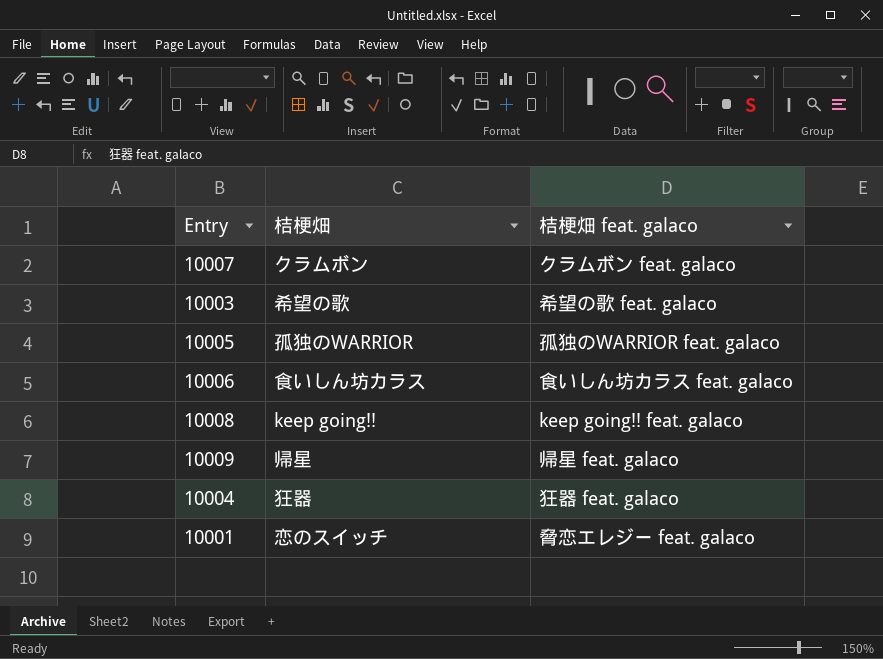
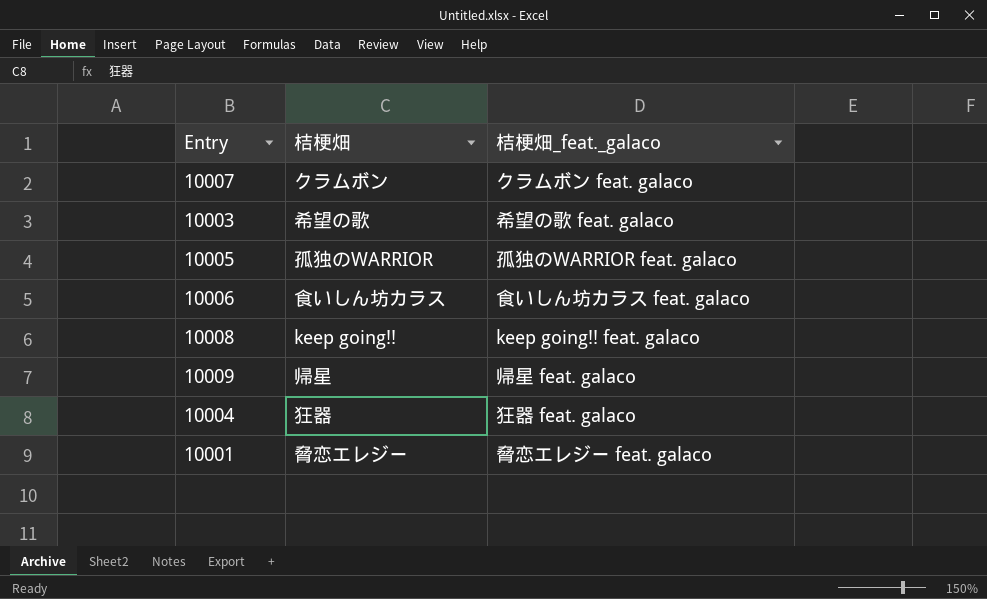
column name: 桔梗畑 feat. galaco -> 桔梗畑_feat._galaco
10001 | 桔梗畑: 恋のスイッチ -> 脅恋エレジー

